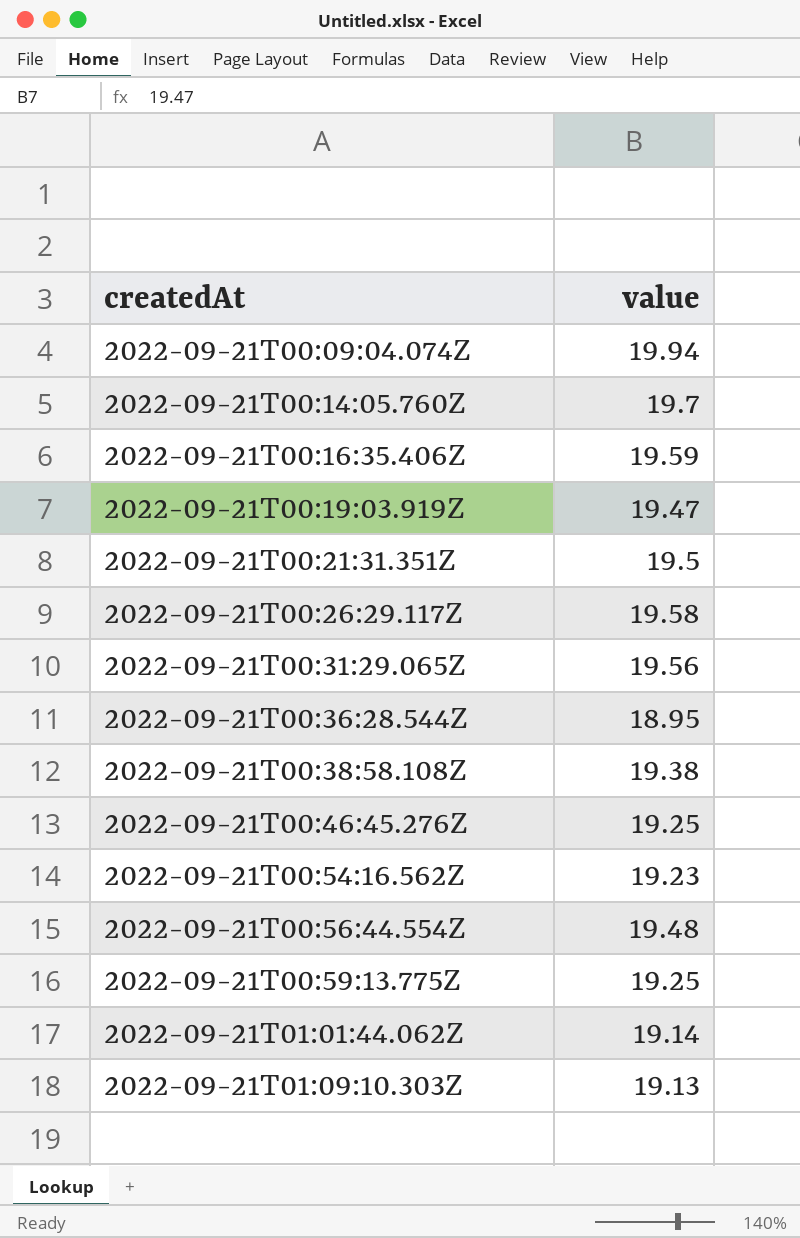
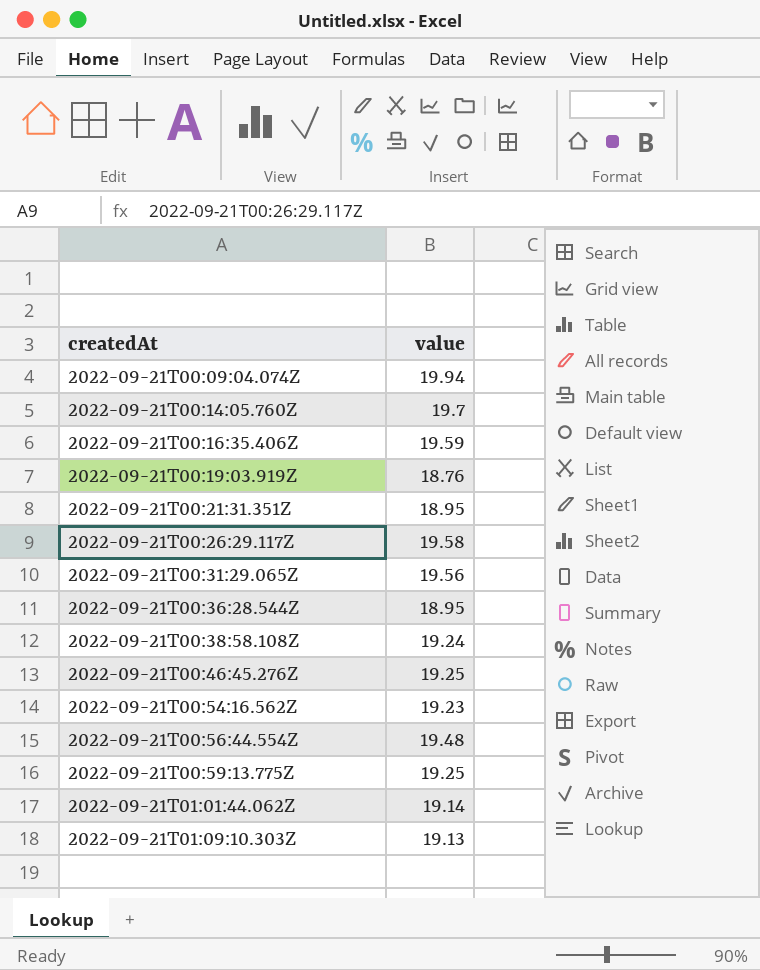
2022-09-21T00:19:03.919Z | value: 19.47 -> 18.76
2022-09-21T00:21:31.351Z | value: 19.5 -> 18.95
2022-09-21T00:38:58.108Z | value: 19.38 -> 19.24

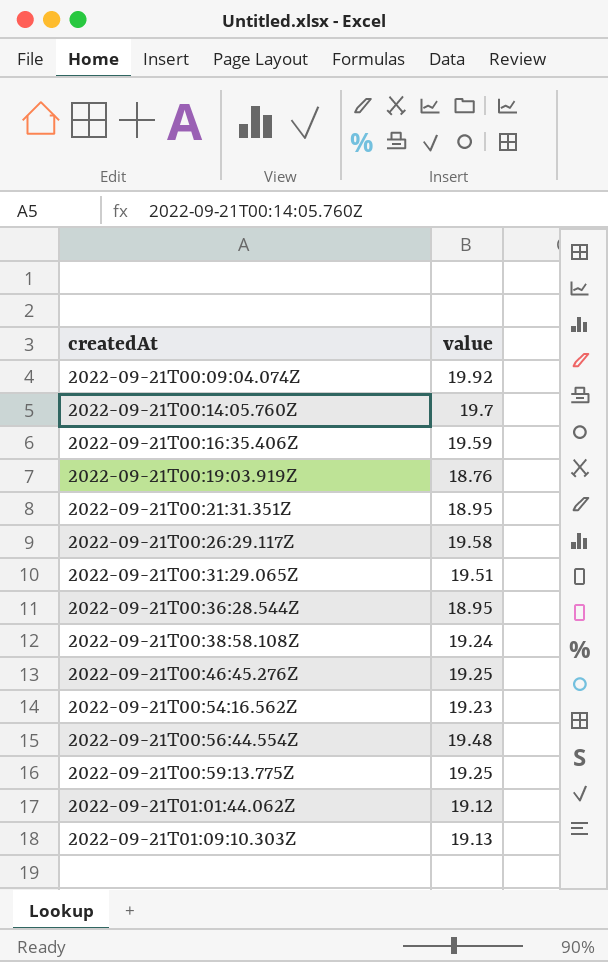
2022-09-21T00:09:04.074Z | value: 19.94 -> 19.92
2022-09-21T00:31:29.065Z | value: 19.56 -> 19.51
2022-09-21T01:01:44.062Z | value: 19.14 -> 19.12

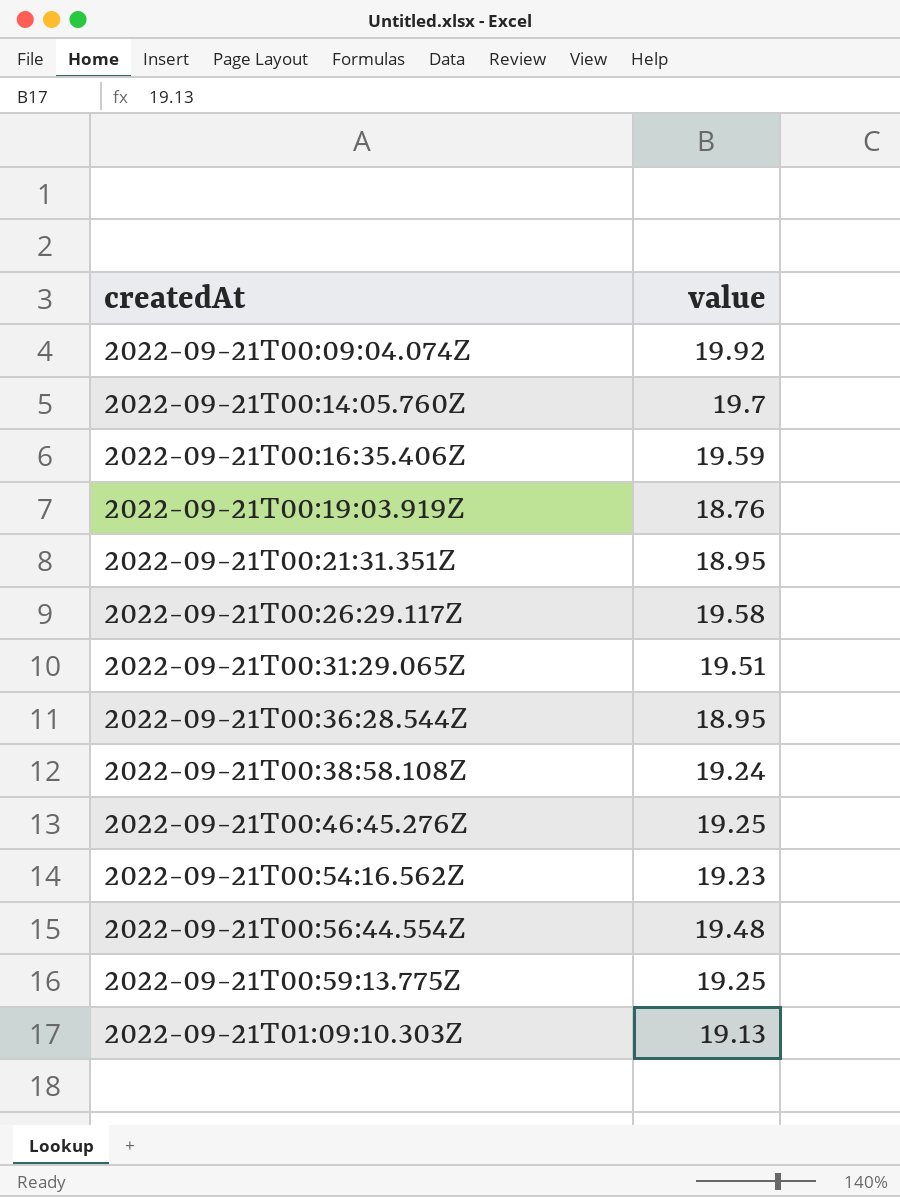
row 2022-09-21T01:01:44.062Z: 19.12 -> none

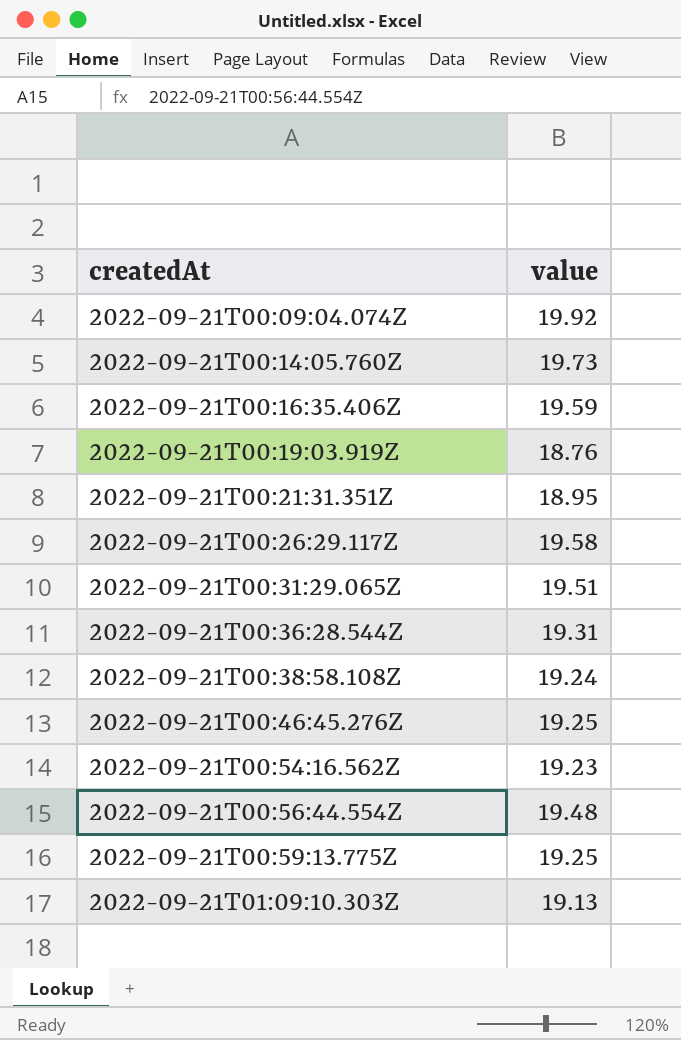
2022-09-21T00:14:05.760Z | value: 19.7 -> 19.73
2022-09-21T00:36:28.544Z | value: 18.95 -> 19.31

